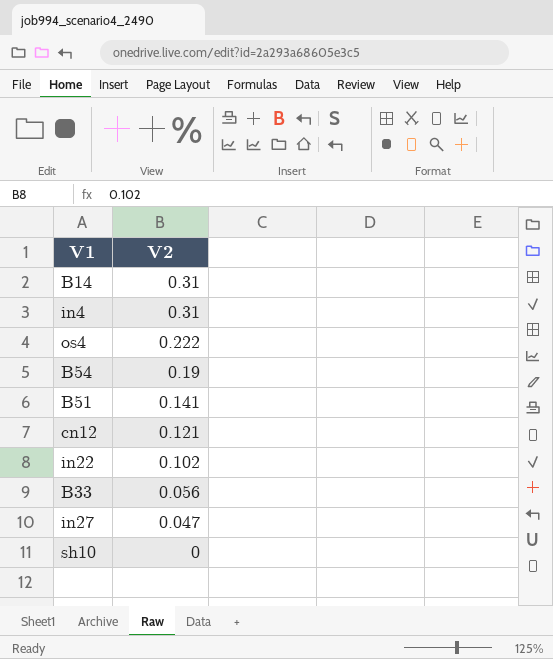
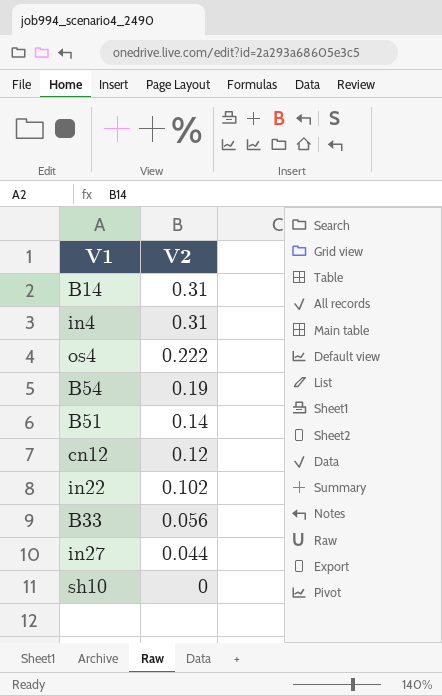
B51 | V2: 0.141 -> 0.14
cn12 | V2: 0.121 -> 0.12
in27 | V2: 0.047 -> 0.044

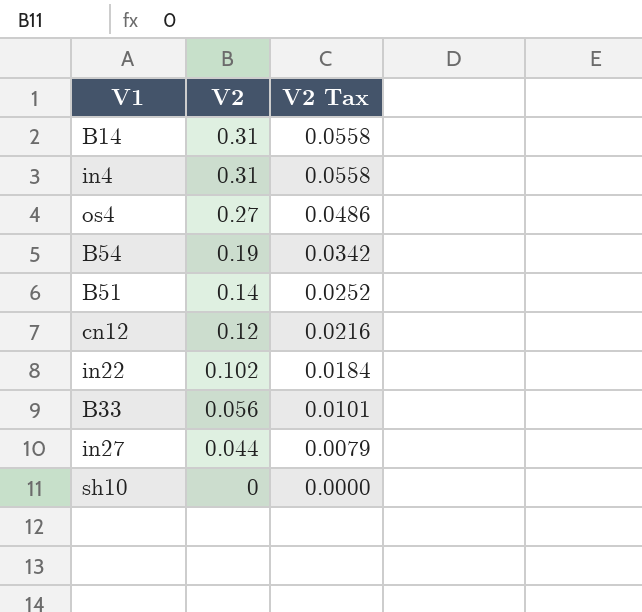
column V2 Tax | formula: none -> [V2] * 0.18
os4 | V2: 0.222 -> 0.27

